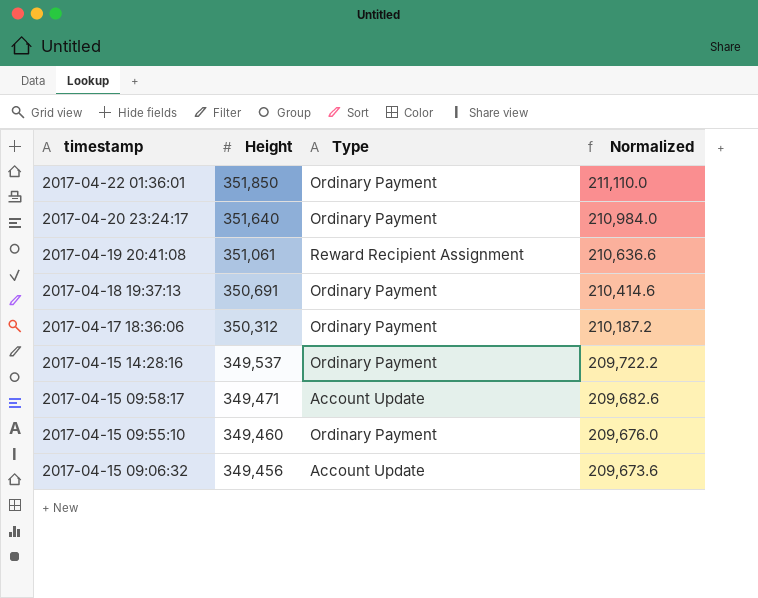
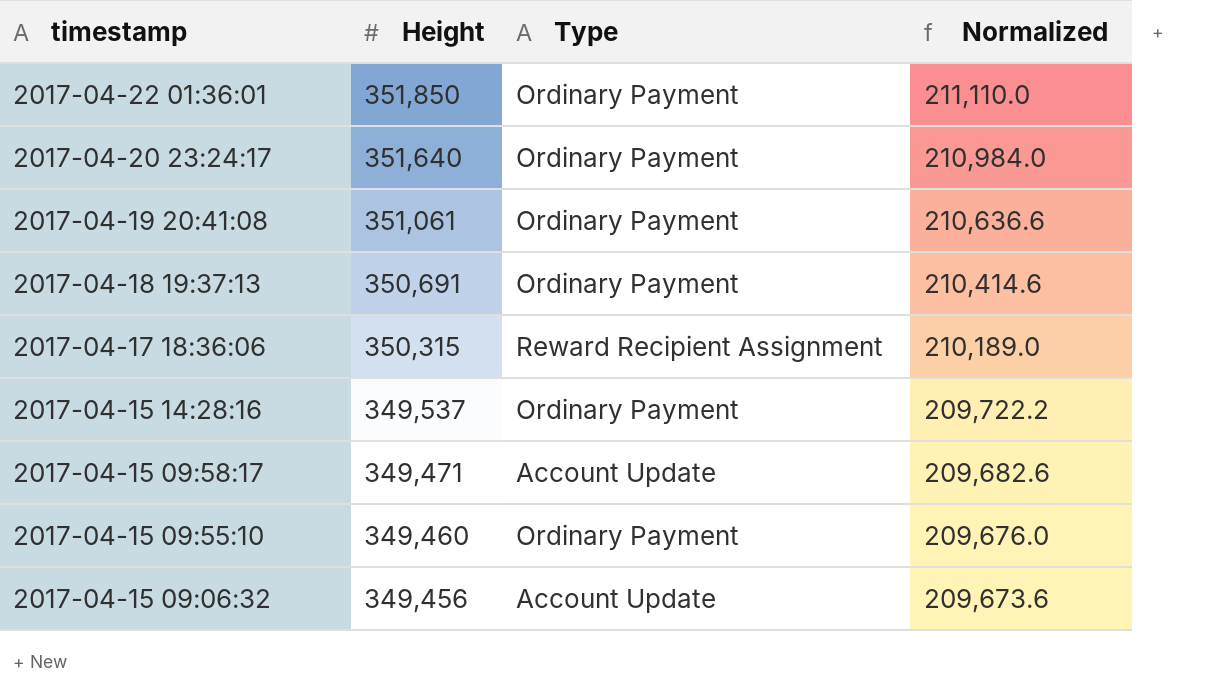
2017-04-19 20:41:08 | Type: Reward Recipient Assignment -> Ordinary Payment
2017-04-17 18:36:06 | Height: 350,312 -> 350,315
2017-04-17 18:36:06 | Type: Ordinary Payment -> Reward Recipient Assignment
2017-04-17 18:36:06 | Normalized: 210,187.2 -> 210,189.0

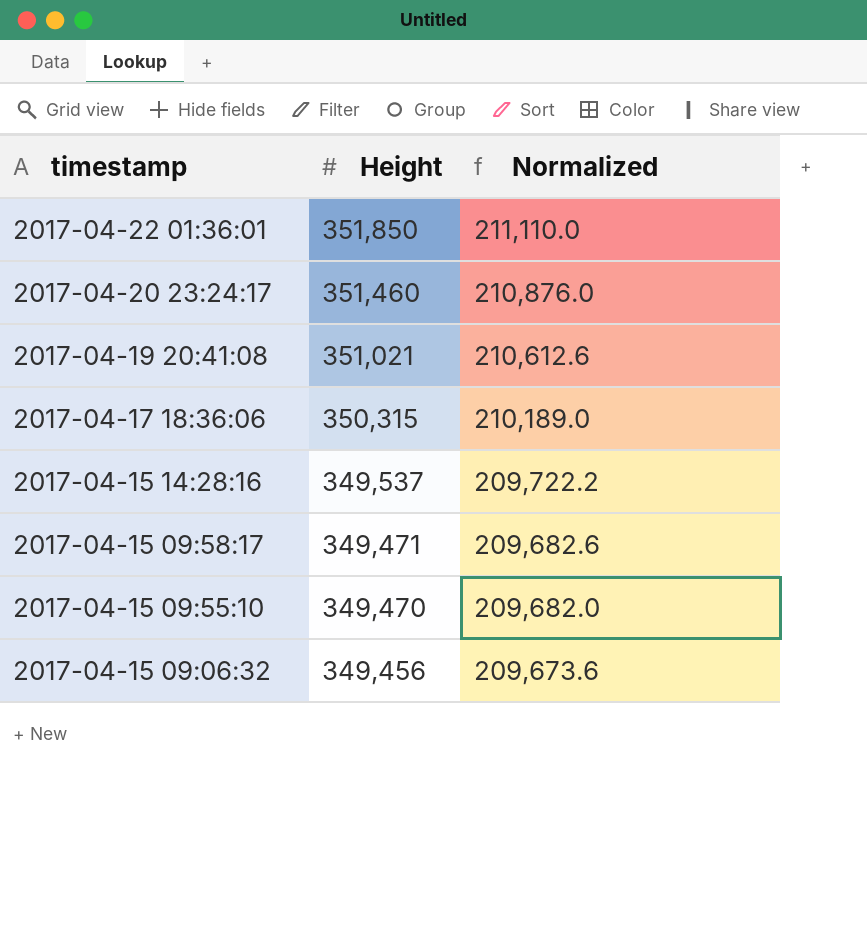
column Type | position: 3 -> none
row 2017-04-18 19:37:13: 350,691 | Ordinary Payment | 210,414.6 -> none
2017-04-20 23:24:17 | Height: 351,640 -> 351,460
2017-04-20 23:24:17 | Normalized: 210,984.0 -> 210,876.0
2017-04-19 20:41:08 | Height: 351,061 -> 351,021
2017-04-19 20:41:08 | Normalized: 210,636.6 -> 210,612.6
2017-04-15 09:55:10 | Height: 349,460 -> 349,470
2017-04-15 09:55:10 | Normalized: 209,676.0 -> 209,682.0

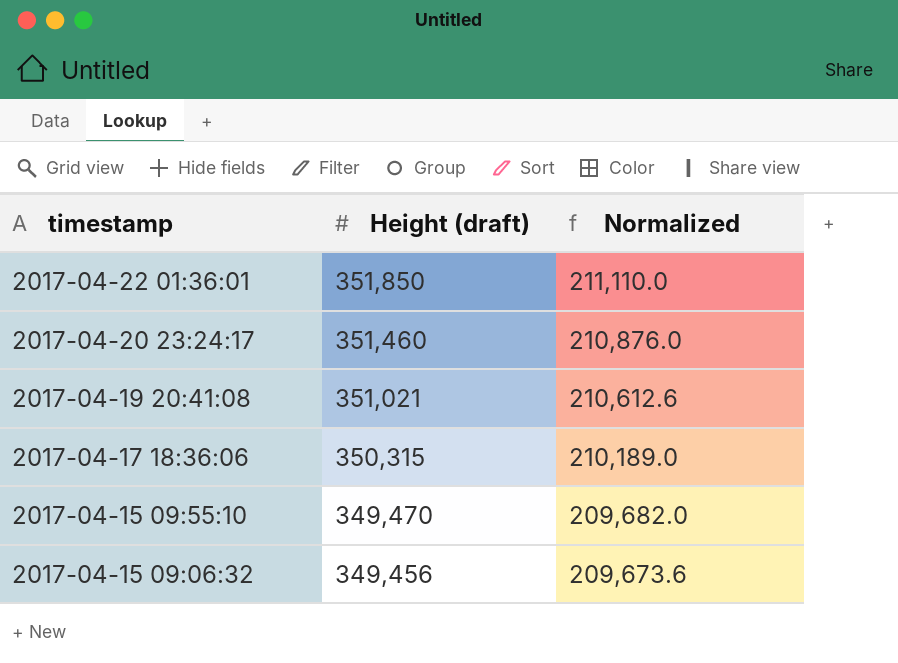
column name: Height -> Height (draft)
row 2017-04-15 14:28:16: 349,537 | 209,722.2 -> none
row 2017-04-15 09:58:17: 349,471 | 209,682.6 -> none

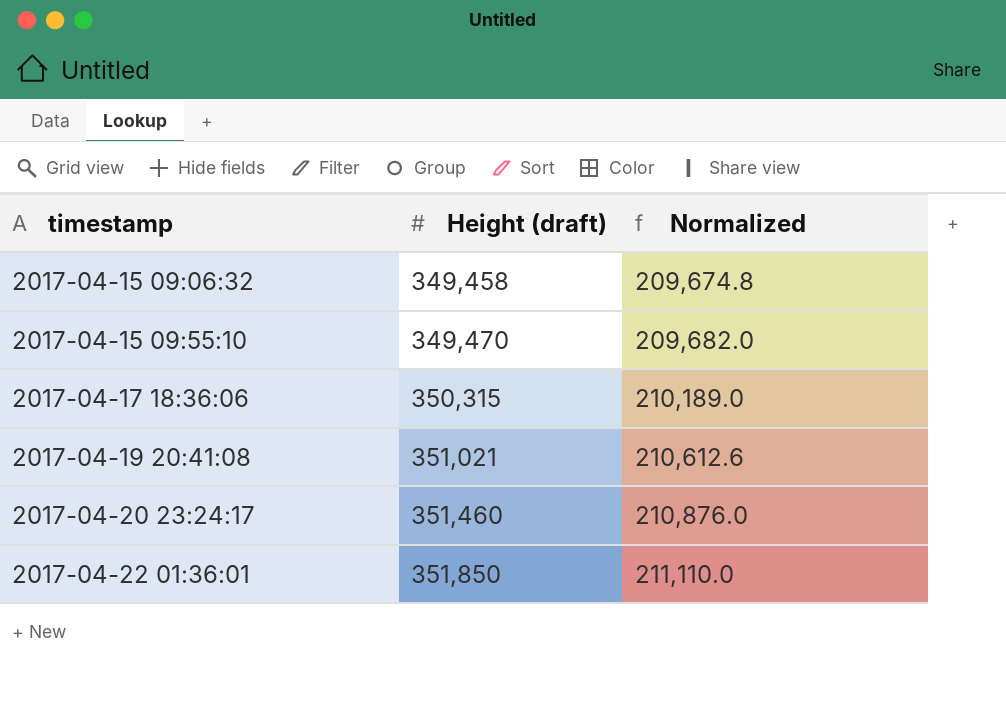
row order: timestamp descending -> timestamp ascending
2017-04-15 09:06:32 | Height (draft): 349,456 -> 349,458
2017-04-15 09:06:32 | Normalized: 209,673.6 -> 209,674.8

